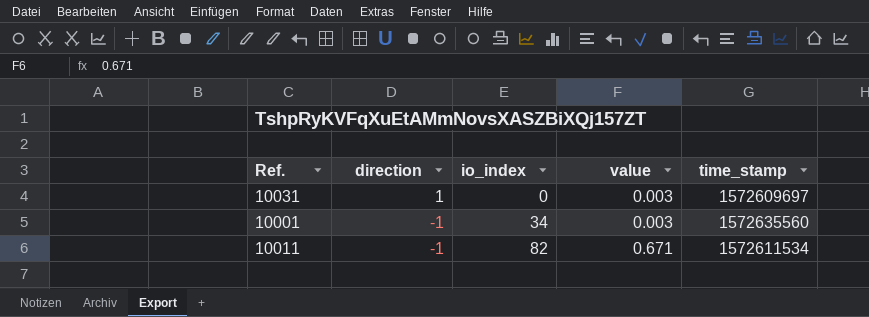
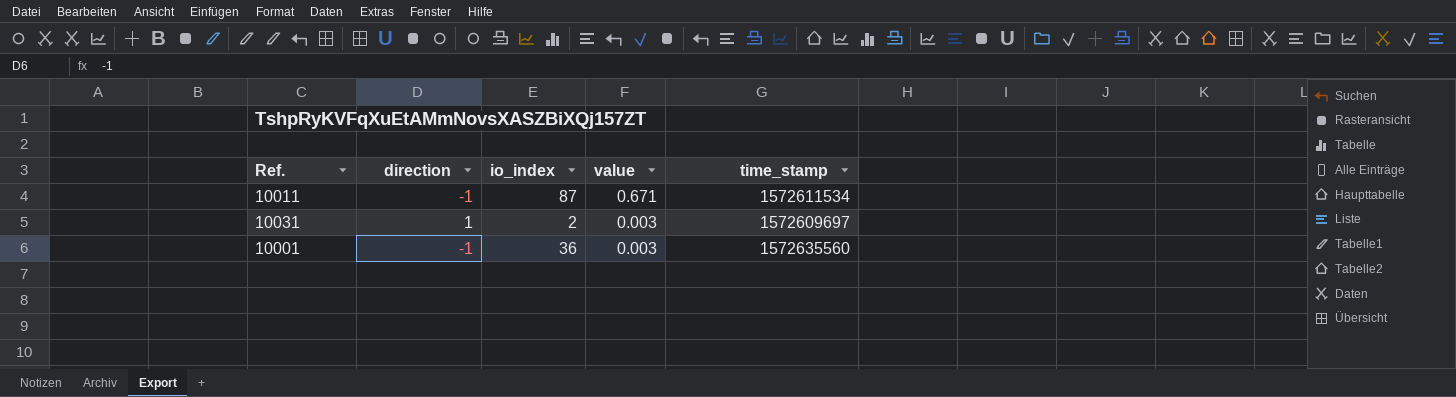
row order: direction descending -> value descending
10011 | io_index: 82 -> 87
10031 | io_index: 0 -> 2
10001 | io_index: 34 -> 36

